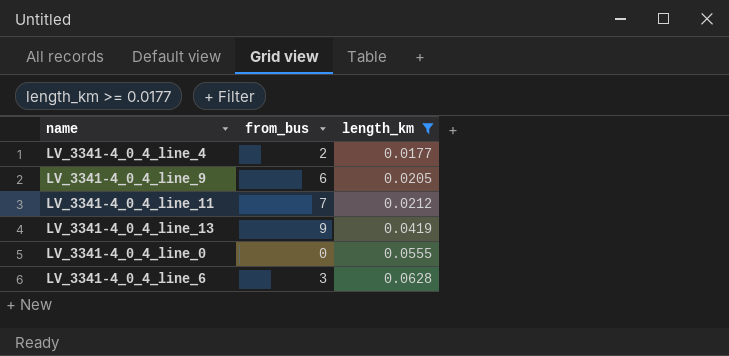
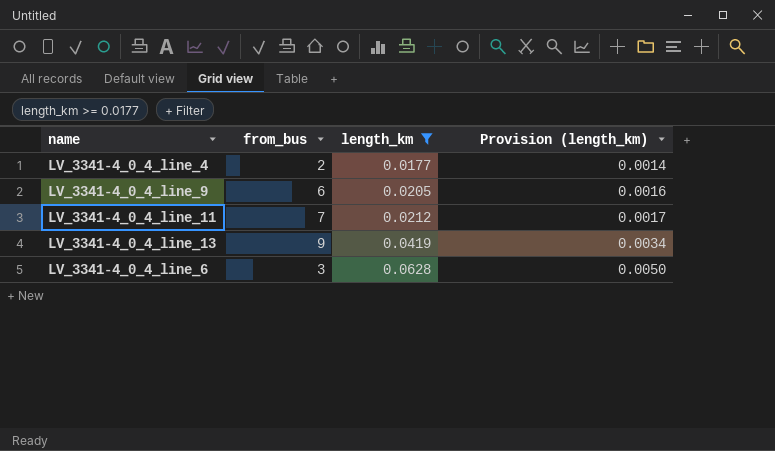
column Provision (length_km) | formula: none -> [length_km] * 0.08
row LV_3341-4_0_4_line_0: 0 | 0.0555 -> none

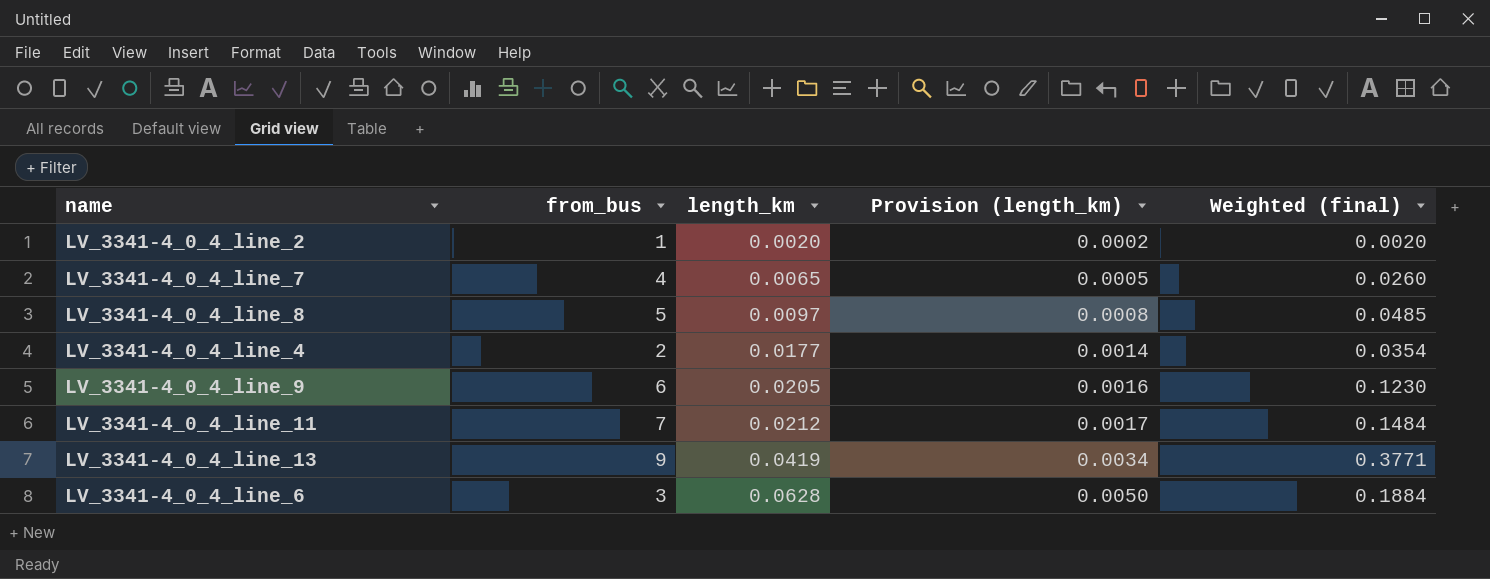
filter: length_km >= 0.0177 -> none
column Weighted (final) | formula: none -> [from_bus] * [length_km]

